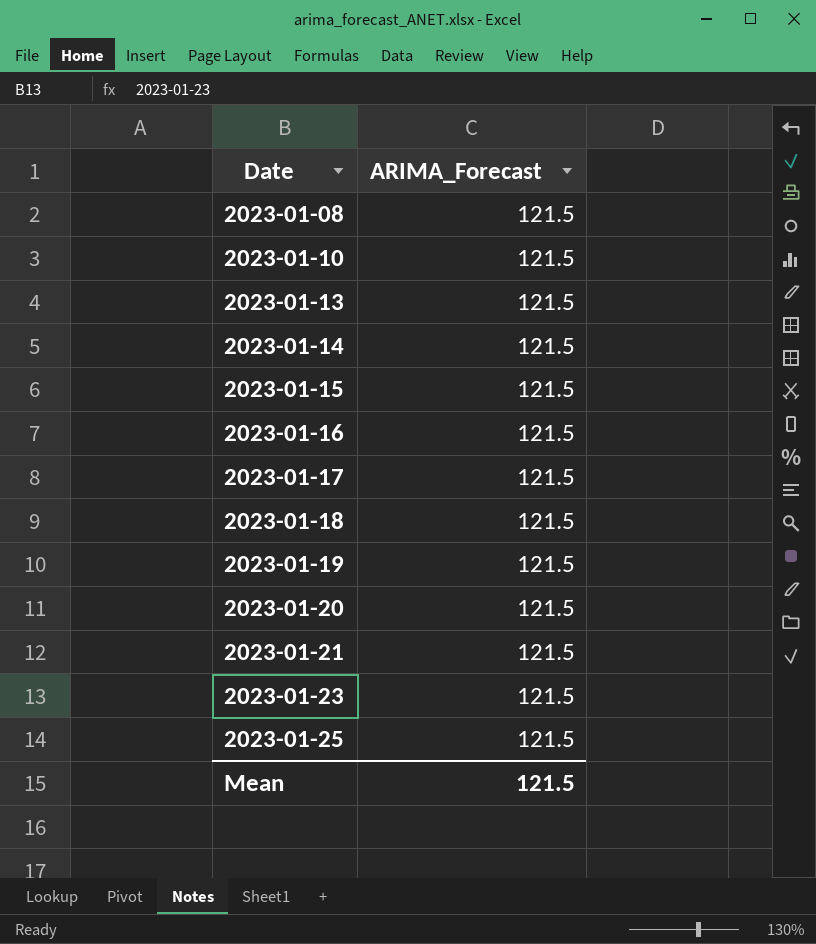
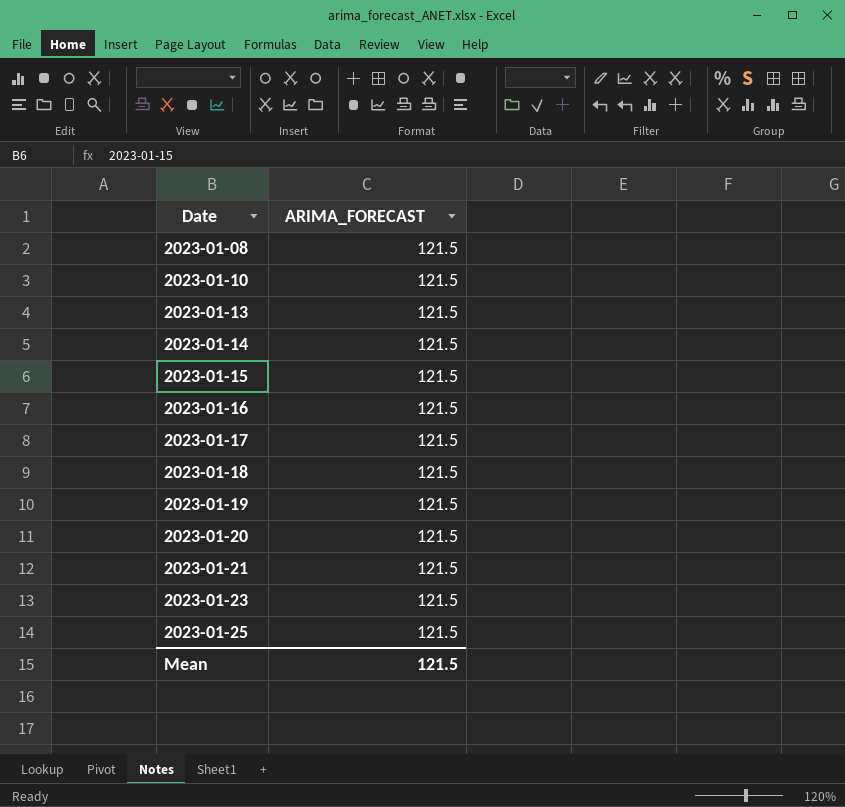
column name: ARIMA_Forecast -> ARIMA_FORECAST

